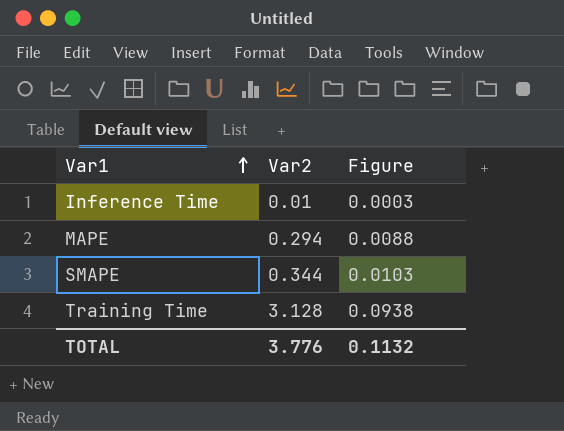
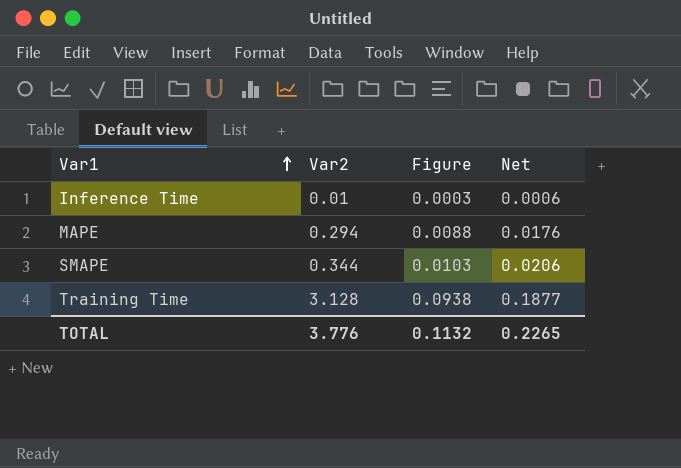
column Net | formula: none -> [Var2] * 0.06

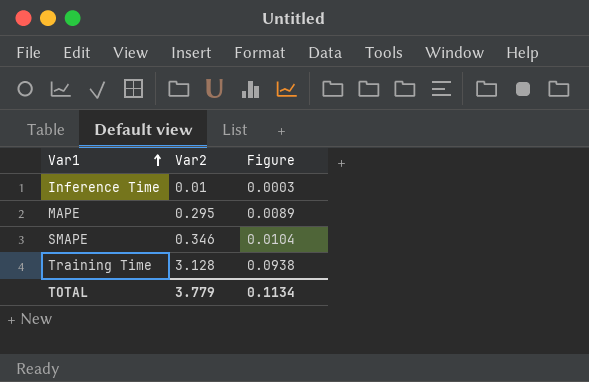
column Net | formula: [Var2] * 0.06 -> none
MAPE | Var2: 0.294 -> 0.295
MAPE | Figure: 0.0088 -> 0.0089
SMAPE | Var2: 0.344 -> 0.346
SMAPE | Figure: 0.0103 -> 0.0104
TOTAL | Var2: 3.776 -> 3.779
TOTAL | Figure: 0.1132 -> 0.1134

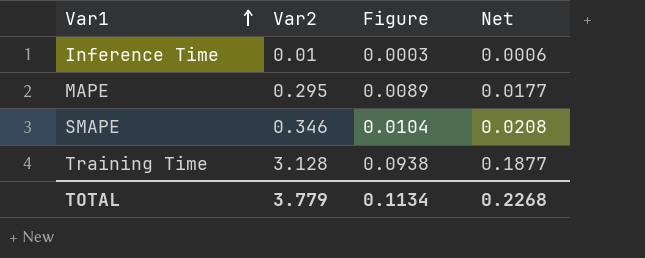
column Net | formula: none -> [Var2] * 0.06

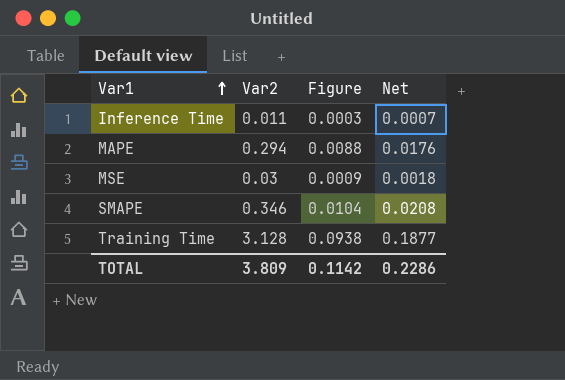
Inference Time | Var2: 0.01 -> 0.011
Inference Time | Net: 0.0006 -> 0.0007
MAPE | Var2: 0.295 -> 0.294
MAPE | Figure: 0.0089 -> 0.0088
MAPE | Net: 0.0177 -> 0.0176
row MSE: none -> 0.03 | 0.0009 | 0.0018
TOTAL | Var2: 3.779 -> 3.809
TOTAL | Figure: 0.1134 -> 0.1142
TOTAL | Net: 0.2268 -> 0.2286

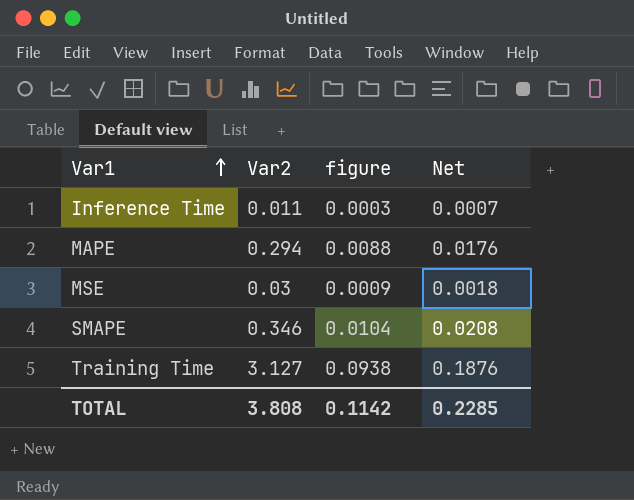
column name: Figure -> figure
Training Time | Var2: 3.128 -> 3.127
Training Time | Net: 0.1877 -> 0.1876
TOTAL | Var2: 3.809 -> 3.808
TOTAL | Net: 0.2286 -> 0.2285

